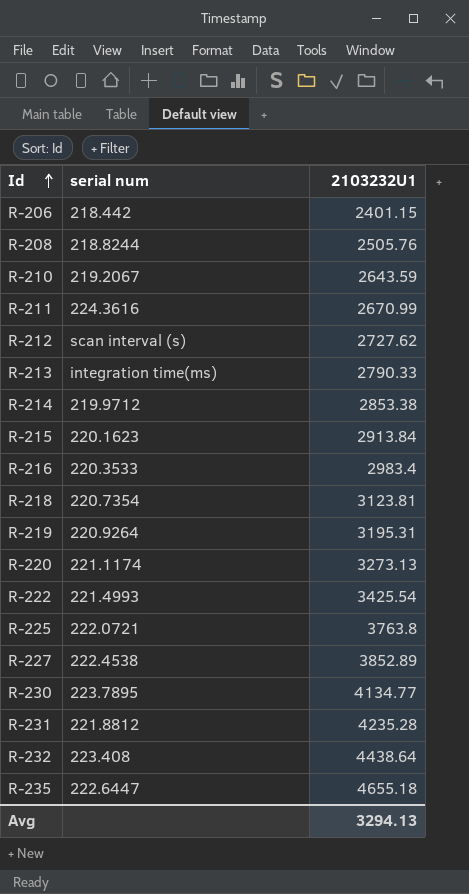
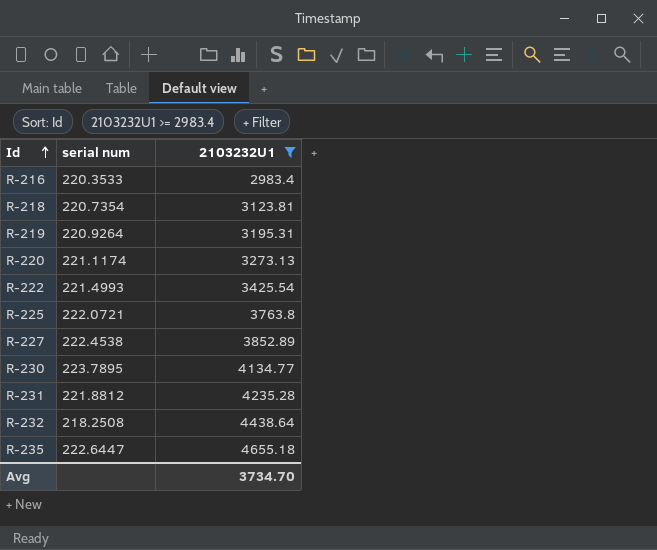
filter: none -> 2103232U1 >= 2983.4
R-232 | serial num: 223.408 -> 218.2508
Avg | 2103232U1: 3294.13 -> 3734.70

